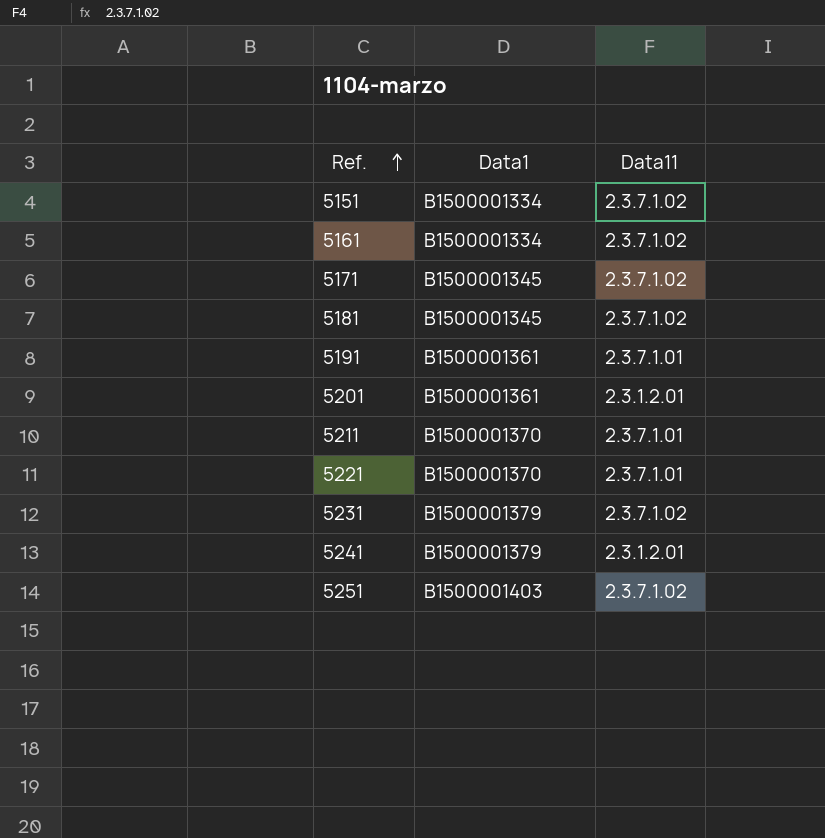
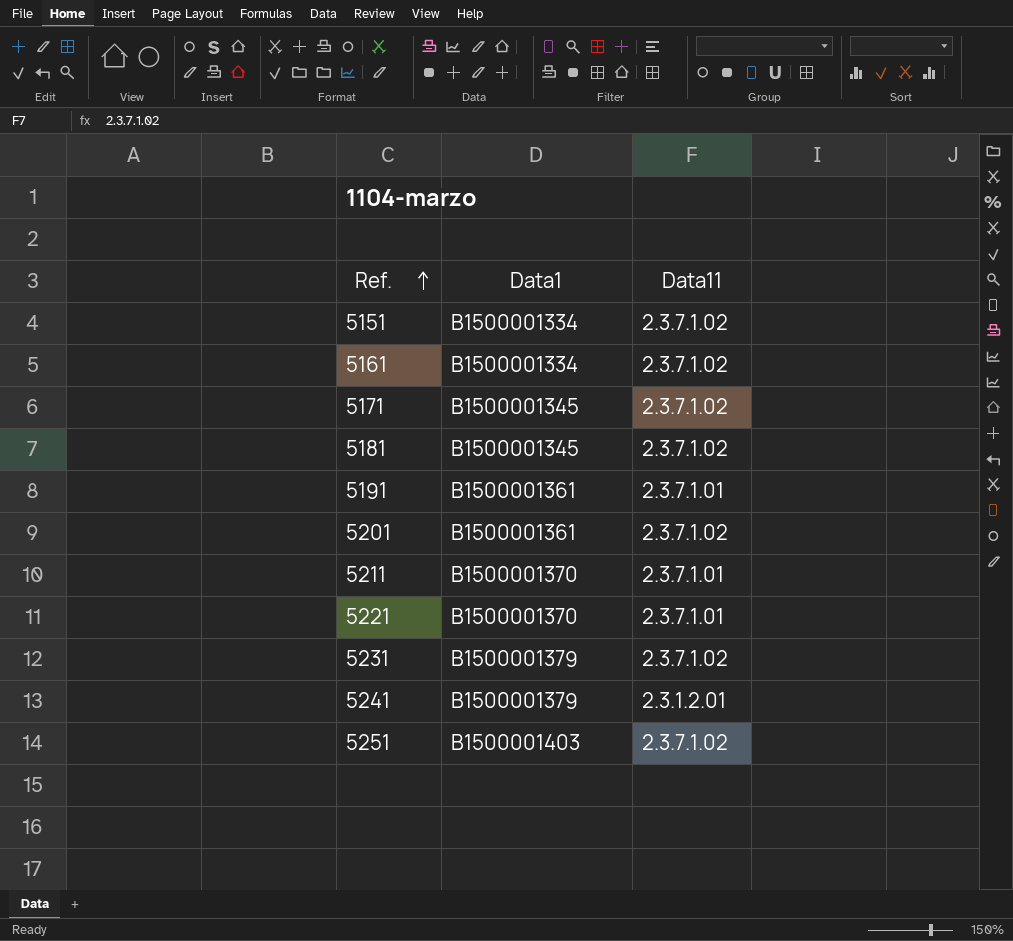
5201 | Data11: 2.3.1.2.01 -> 2.3.7.1.02

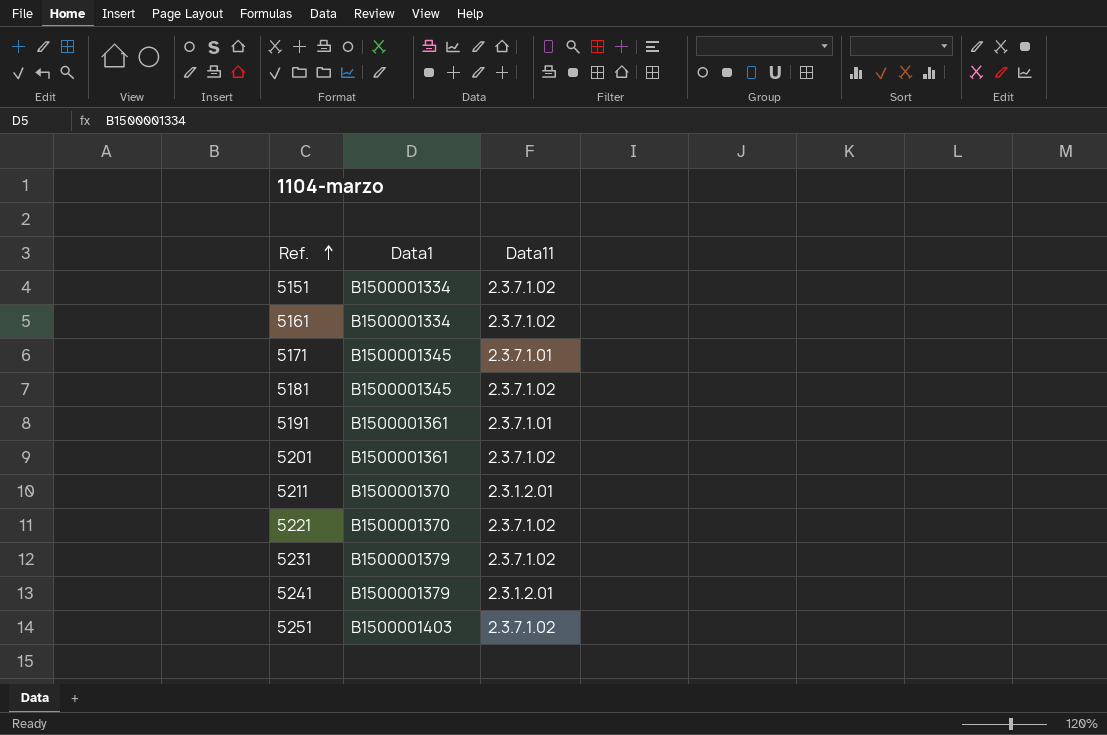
5171 | Data11: 2.3.7.1.02 -> 2.3.7.1.01
5211 | Data11: 2.3.7.1.01 -> 2.3.1.2.01
5221 | Data11: 2.3.7.1.01 -> 2.3.7.1.02

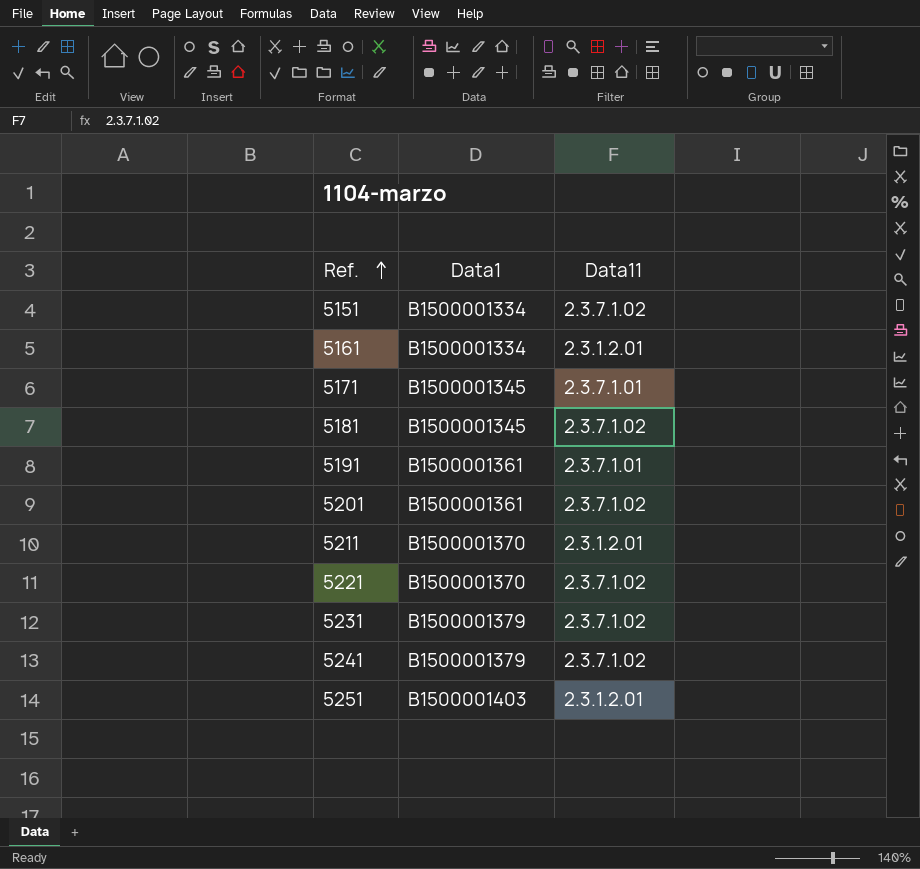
5161 | Data11: 2.3.7.1.02 -> 2.3.1.2.01
5241 | Data11: 2.3.1.2.01 -> 2.3.7.1.02
5251 | Data11: 2.3.7.1.02 -> 2.3.1.2.01

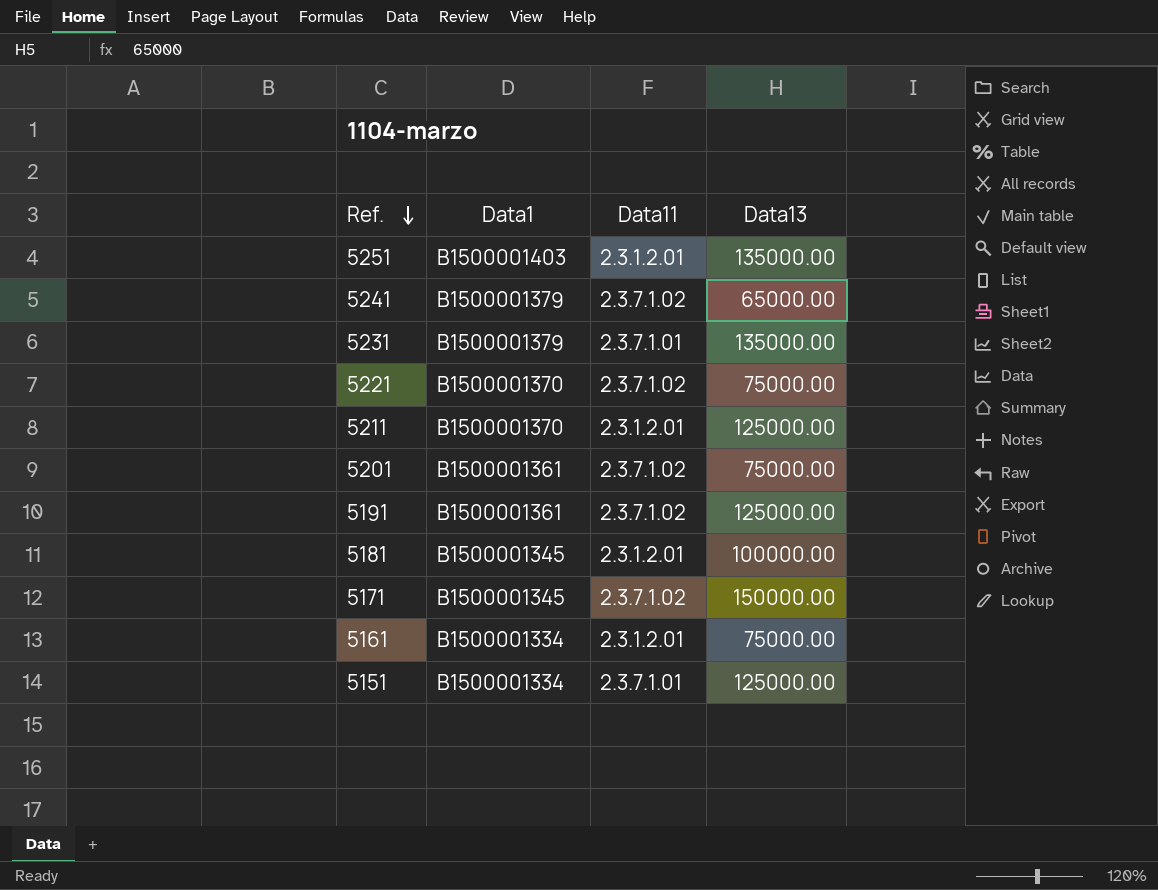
row order: Ref. ascending -> Ref. descending
column Data13 | position: none -> 4
5231 | Data11: 2.3.7.1.02 -> 2.3.7.1.01
5191 | Data11: 2.3.7.1.01 -> 2.3.7.1.02
5181 | Data11: 2.3.7.1.02 -> 2.3.1.2.01
5171 | Data11: 2.3.7.1.01 -> 2.3.7.1.02
5151 | Data11: 2.3.7.1.02 -> 2.3.7.1.01

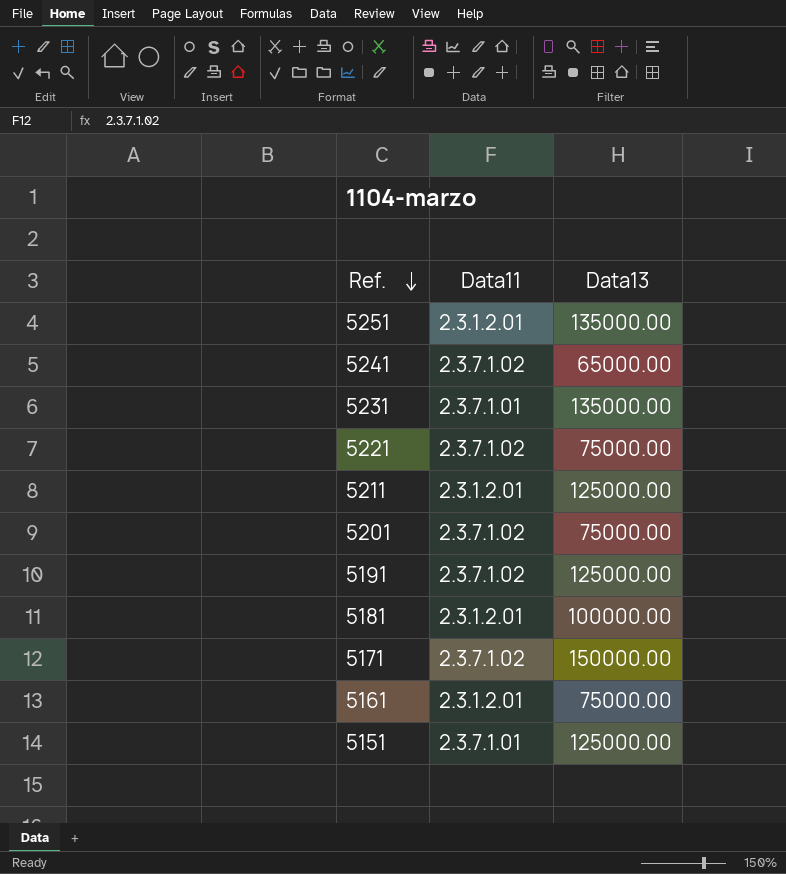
column Data1 | position: 2 -> none

